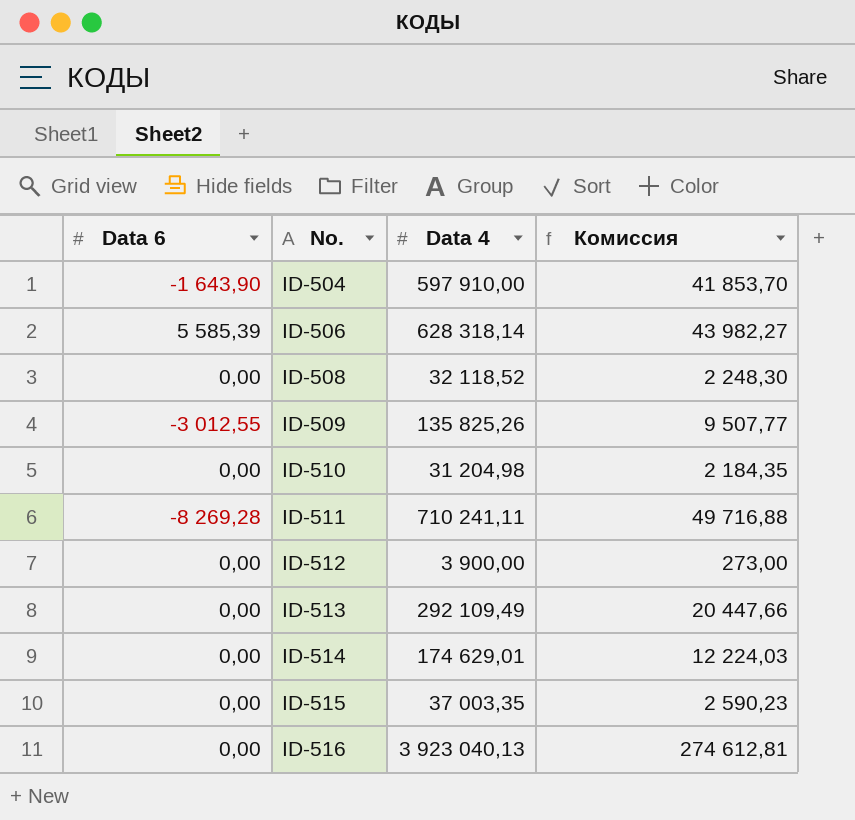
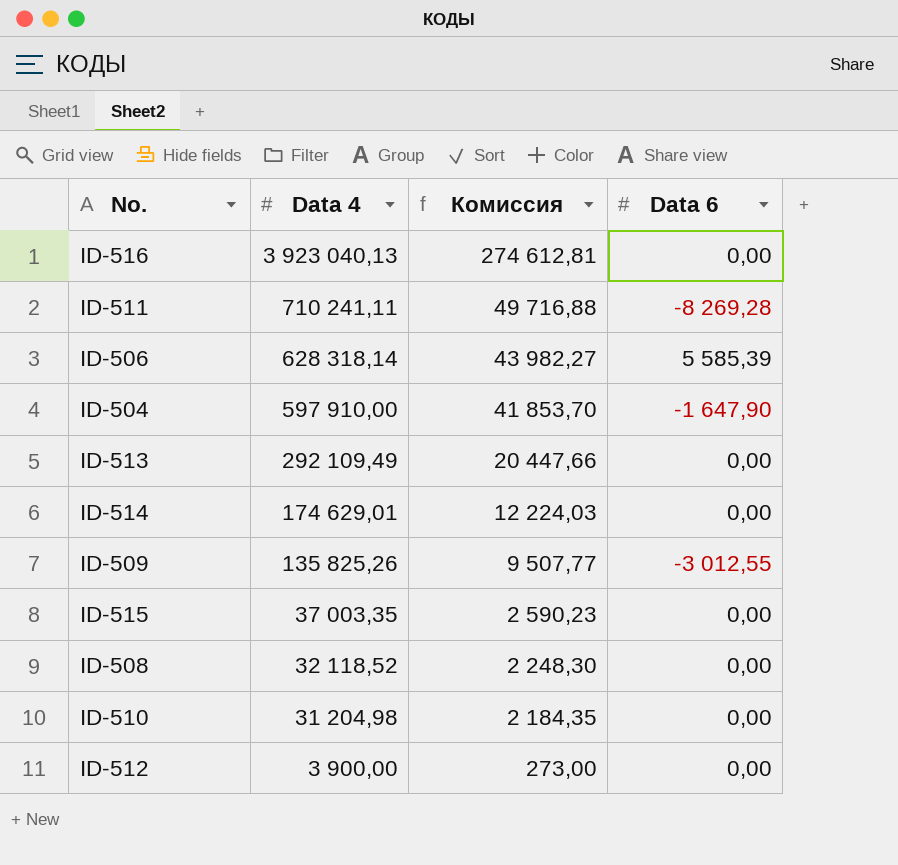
row order: No. ascending -> Data 4 descending
column Data 6 | position: 1 -> 4
ID-504 | Data 6: -1 643,90 -> -1 647,90

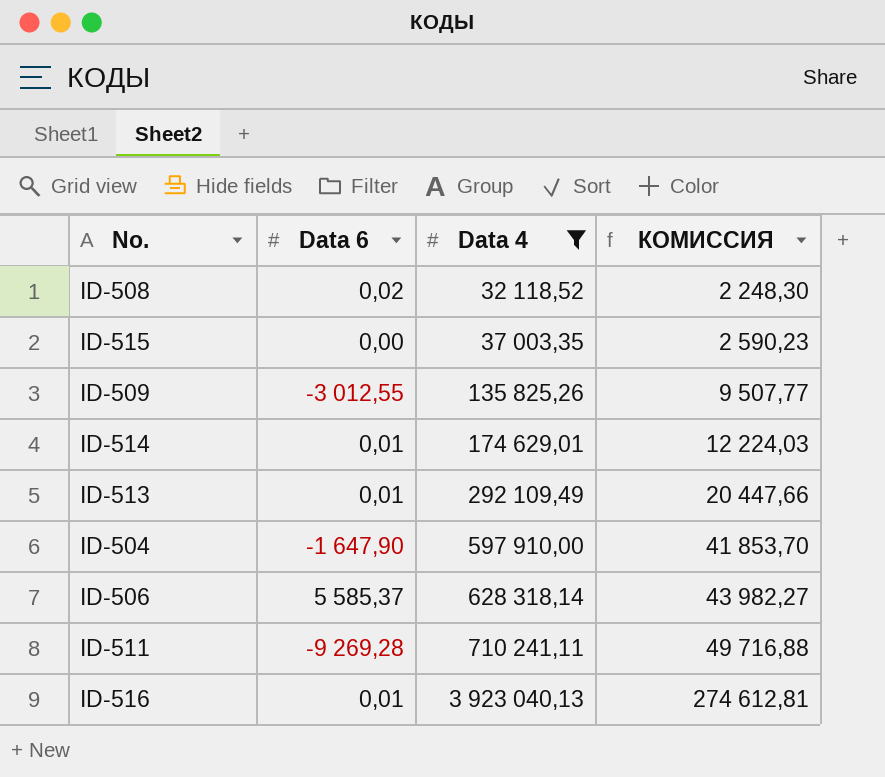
filter: none -> Data 4 >= 32 118,52
row order: Data 4 descending -> Data 4 ascending
column Data 6 | position: 4 -> 2
column name: Комиссия -> КОМИССИЯ
ID-508 | Data 6: 0,00 -> 0,02
ID-514 | Data 6: 0,00 -> 0,01
ID-513 | Data 6: 0,00 -> 0,01
ID-506 | Data 6: 5 585,39 -> 5 585,37
ID-511 | Data 6: -8 269,28 -> -9 269,28
ID-516 | Data 6: 0,00 -> 0,01

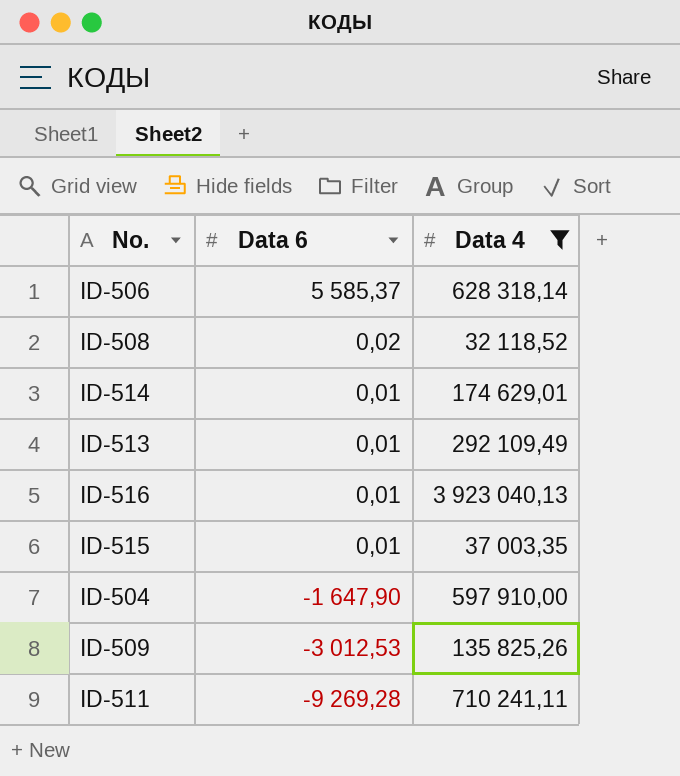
row order: Data 4 ascending -> Data 6 descending
column КОМИССИЯ | formula: [Data 4] * 0,07 -> none
ID-515 | Data 6: 0,00 -> 0,01
ID-509 | Data 6: -3 012,55 -> -3 012,53

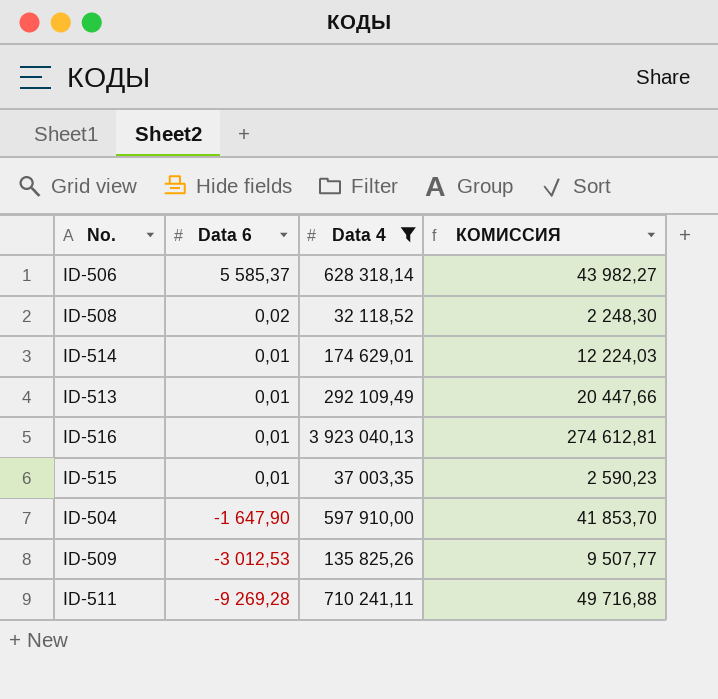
column КОМИССИЯ | formula: none -> [Data 4] * 0,07

